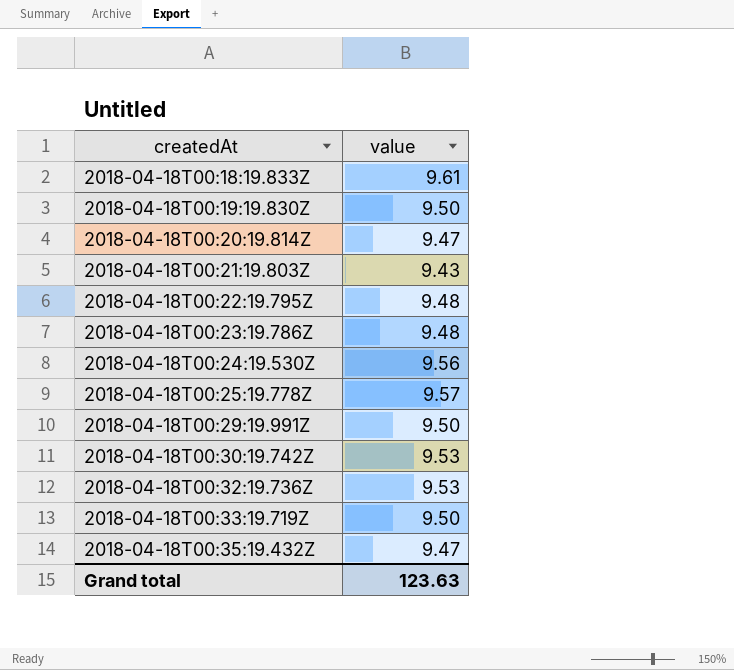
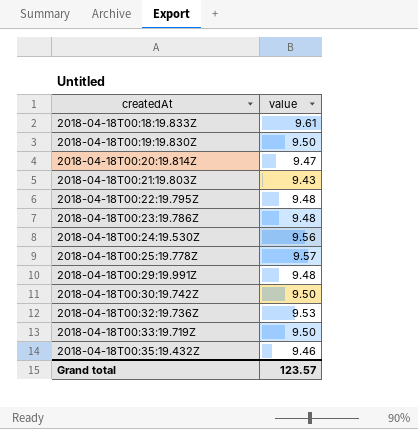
2018-04-18T00:29:19.991Z | value: 9.50 -> 9.48
2018-04-18T00:30:19.742Z | value: 9.53 -> 9.50
2018-04-18T00:35:19.432Z | value: 9.47 -> 9.46
Grand total | value: 123.63 -> 123.57

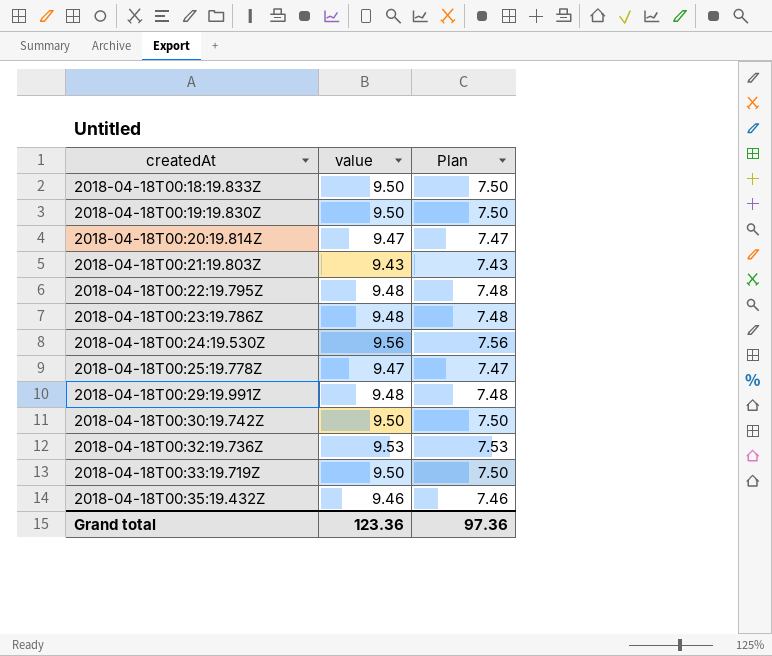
column Plan | formula: none -> [value] - 2
2018-04-18T00:18:19.833Z | value: 9.61 -> 9.50
2018-04-18T00:25:19.778Z | value: 9.57 -> 9.47
Grand total | value: 123.57 -> 123.36

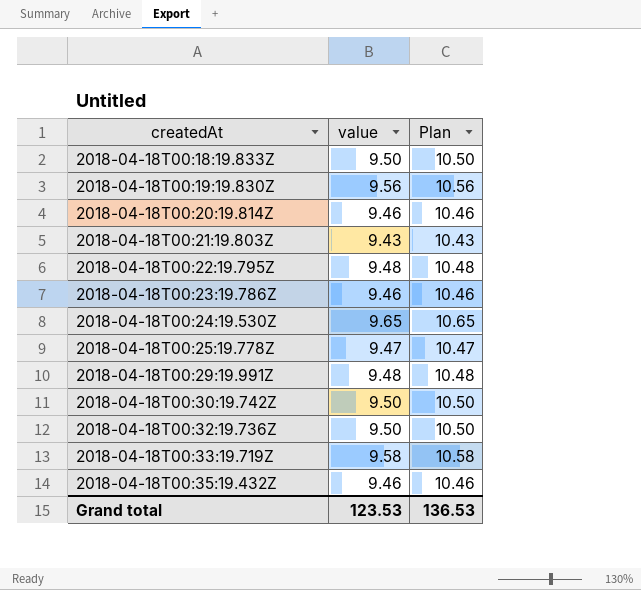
column Plan | formula: [value] - 2 -> [value] + 1
2018-04-18T00:19:19.830Z | value: 9.50 -> 9.56
2018-04-18T00:20:19.814Z | value: 9.47 -> 9.46
2018-04-18T00:23:19.786Z | value: 9.48 -> 9.46
2018-04-18T00:24:19.530Z | value: 9.56 -> 9.65
2018-04-18T00:32:19.736Z | value: 9.53 -> 9.50
2018-04-18T00:33:19.719Z | value: 9.50 -> 9.58
Grand total | value: 123.36 -> 123.53
Grand total | Plan: 97.36 -> 136.53

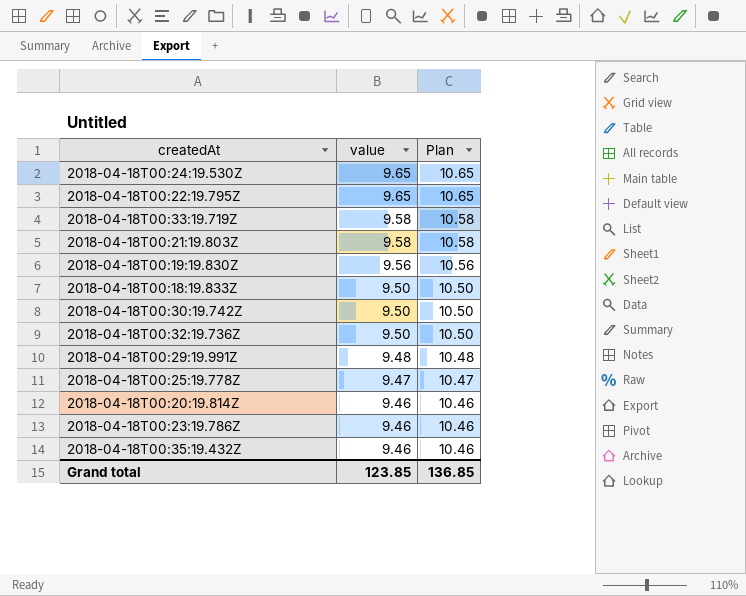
row order: createdAt ascending -> value descending
2018-04-18T00:22:19.795Z | value: 9.48 -> 9.65
2018-04-18T00:22:19.795Z | Plan: 10.48 -> 10.65
2018-04-18T00:21:19.803Z | value: 9.43 -> 9.58
2018-04-18T00:21:19.803Z | Plan: 10.43 -> 10.58
Grand total | value: 123.53 -> 123.85
Grand total | Plan: 136.53 -> 136.85

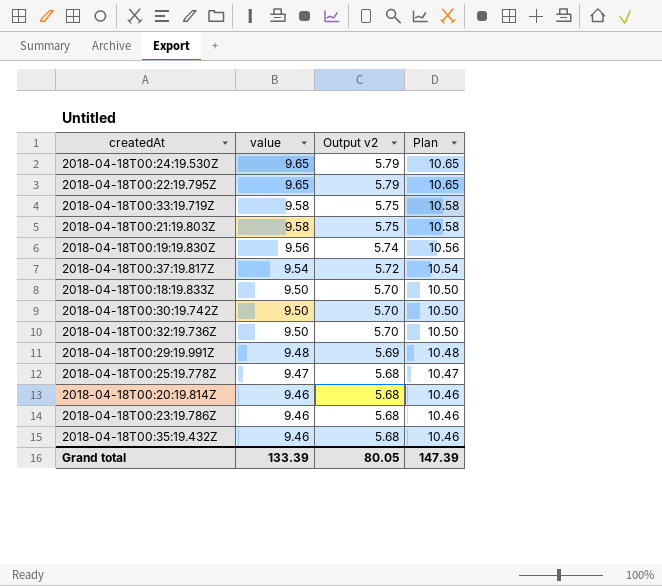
column Output v2 | formula: none -> [value] * 0.6
row 2018-04-18T00:37:19.817Z: none -> 9.54 | 5.72 | 10.54
Grand total | value: 123.85 -> 133.39
Grand total | Plan: 136.85 -> 147.39

